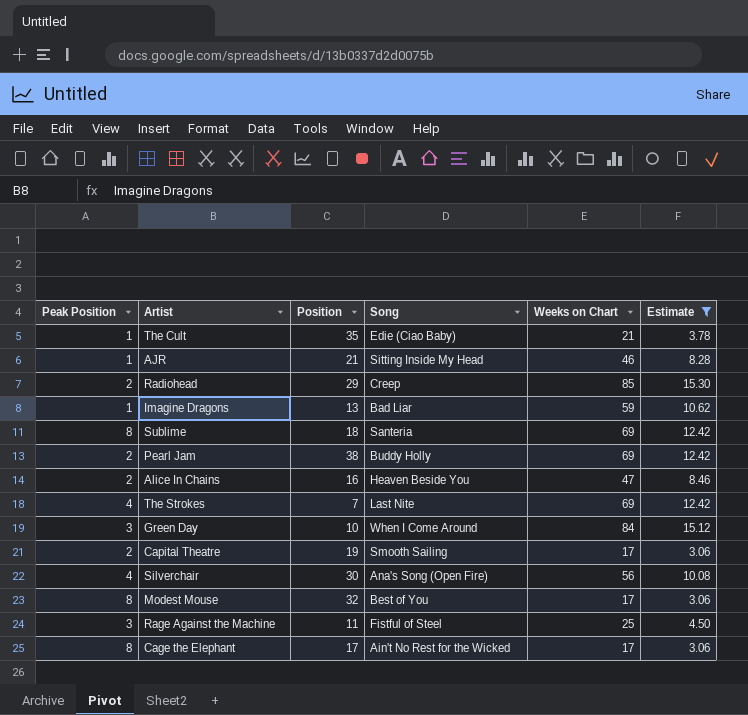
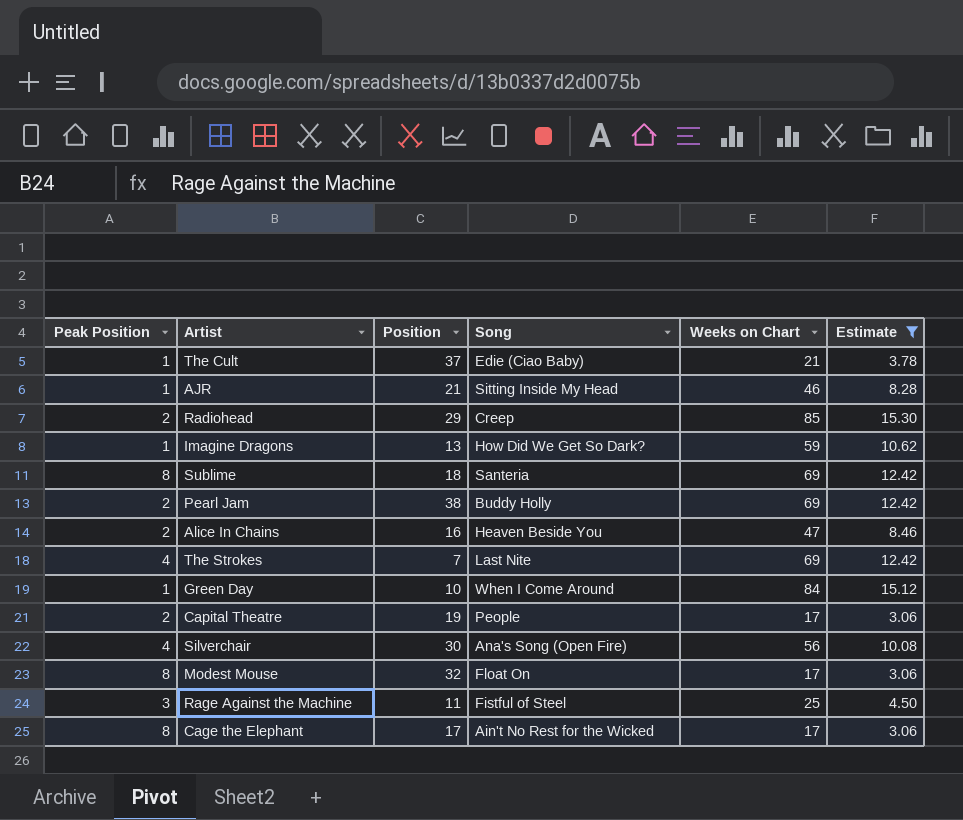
The Cult | Position: 35 -> 37
Imagine Dragons | Song: Bad Liar -> How Did We Get So Dark?
Green Day | Peak Position: 3 -> 1
Capital Theatre | Song: Smooth Sailing -> People
Modest Mouse | Song: Best of You -> Float On

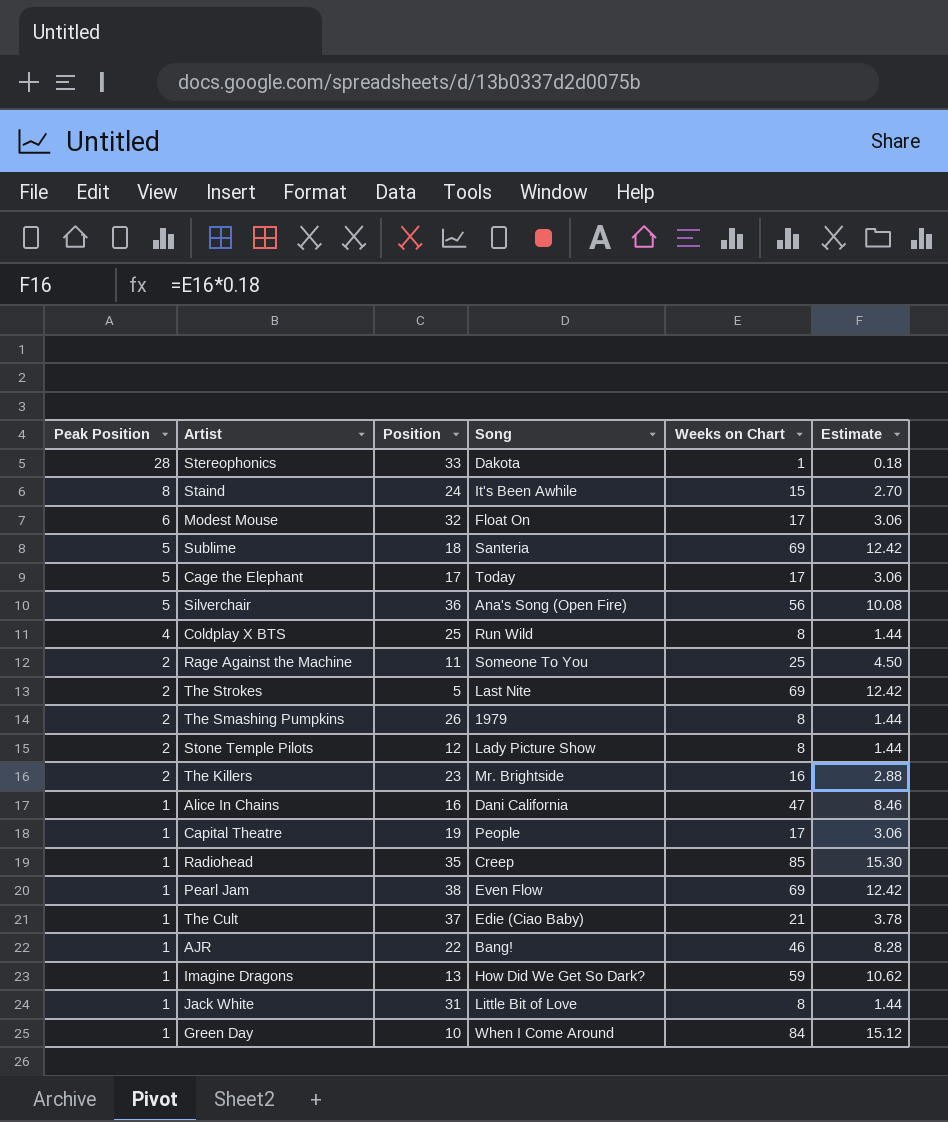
filter: Estimate >= 3.06 -> none
row order: none -> Peak Position descending
Modest Mouse | Peak Position: 8 -> 6
Sublime | Peak Position: 8 -> 5
Cage the Elephant | Peak Position: 8 -> 5
Cage the Elephant | Song: Ain't No Rest for the Wicked -> Today
Silverchair | Peak Position: 4 -> 5
Silverchair | Position: 30 -> 36
Rage Against the Machine | Peak Position: 3 -> 2
Rage Against the Machine | Song: Fistful of Steel -> Someone To You
The Strokes | Peak Position: 4 -> 2
The Strokes | Position: 7 -> 5
Alice In Chains | Peak Position: 2 -> 1
Alice In Chains | Song: Heaven Beside You -> Dani California
Capital Theatre | Peak Position: 2 -> 1
Radiohead | Peak Position: 2 -> 1
Radiohead | Position: 29 -> 35
Pearl Jam | Peak Position: 2 -> 1
Pearl Jam | Song: Buddy Holly -> Even Flow
AJR | Position: 21 -> 22
AJR | Song: Sitting Inside My Head -> Bang!

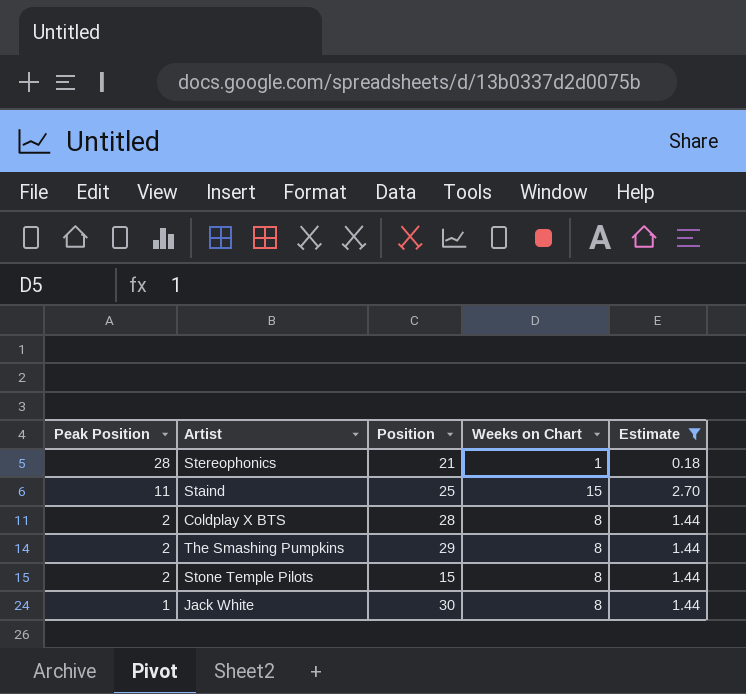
filter: none -> Estimate <= 2.70
column Song | position: 4 -> none
Stereophonics | Position: 33 -> 21
Staind | Peak Position: 8 -> 11
Staind | Position: 24 -> 25
Coldplay X BTS | Peak Position: 4 -> 2
Coldplay X BTS | Position: 25 -> 28
The Smashing Pumpkins | Position: 26 -> 29
Stone Temple Pilots | Position: 12 -> 15
Jack White | Position: 31 -> 30

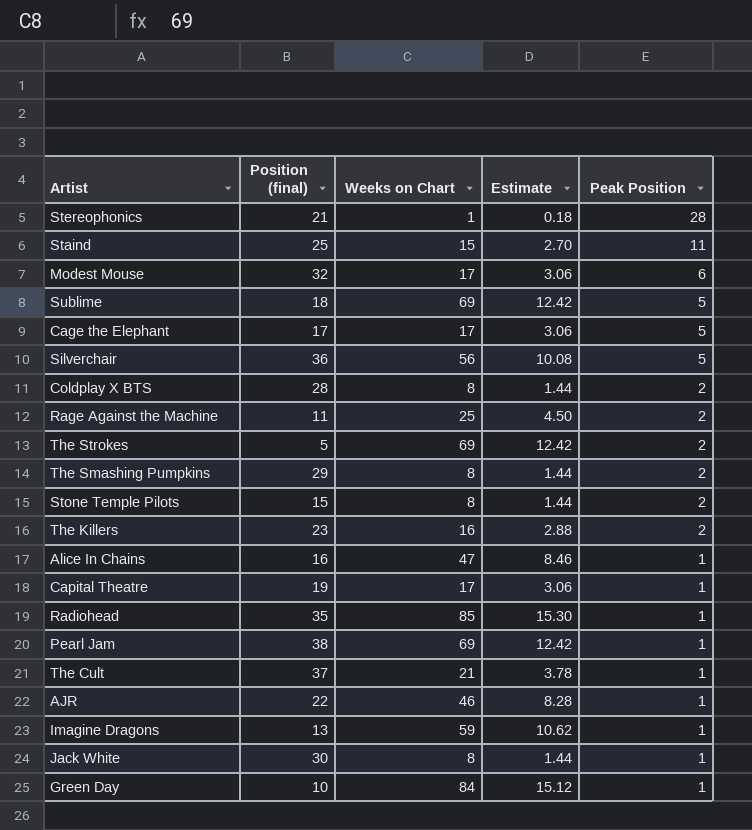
filter: Estimate <= 2.70 -> none
column name: Position -> Position (final)
column Peak Position | position: 1 -> 5

